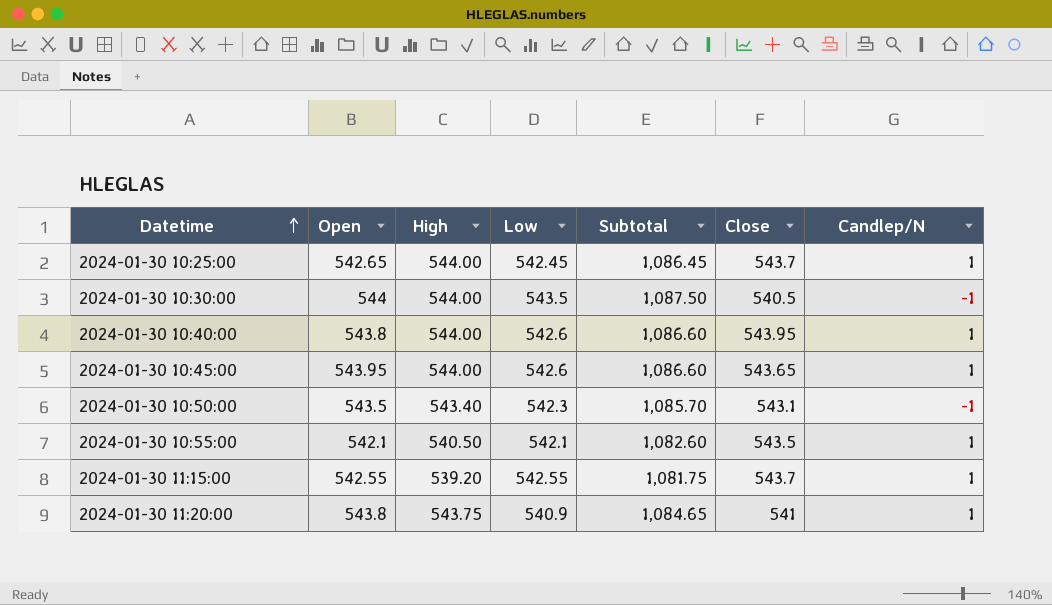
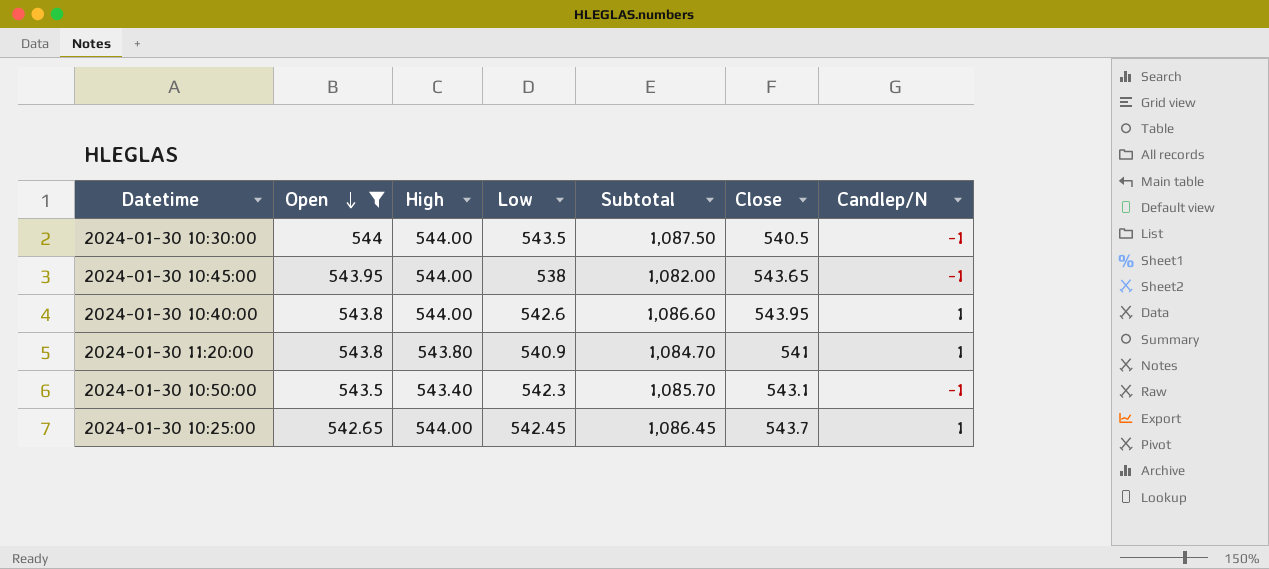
filter: none -> Open >= 542.65
row order: Datetime ascending -> Open descending
2024-01-30 10:45:00 | Low: 542.6 -> 538
2024-01-30 10:45:00 | Subtotal: 1,086.60 -> 1,082.00
2024-01-30 10:45:00 | Candlep/N: 1 -> -1
2024-01-30 11:20:00 | High: 543.75 -> 543.80
2024-01-30 11:20:00 | Subtotal: 1,084.65 -> 1,084.70

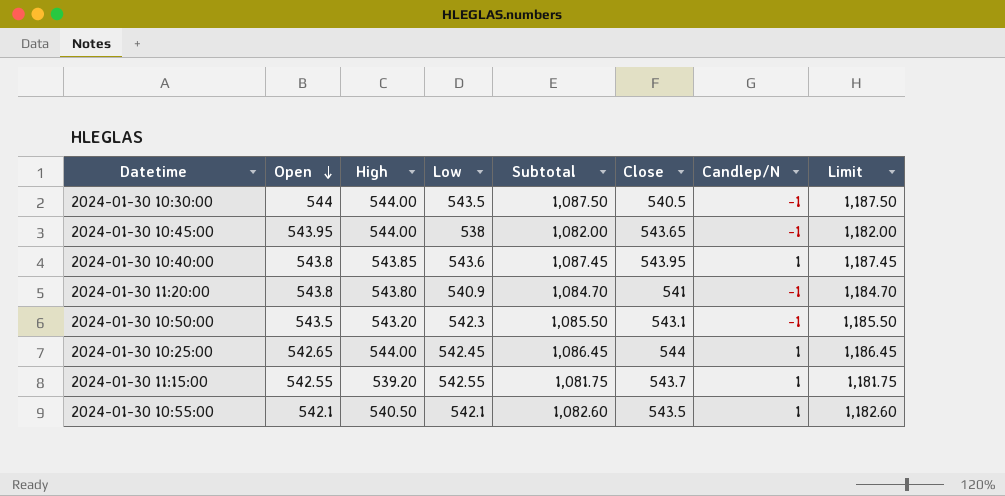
filter: Open >= 542.65 -> none
column Limit | formula: none -> [Subtotal] + 100
2024-01-30 10:40:00 | High: 544.00 -> 543.85
2024-01-30 10:40:00 | Low: 542.6 -> 543.6
2024-01-30 10:40:00 | Subtotal: 1,086.60 -> 1,087.45
2024-01-30 11:20:00 | Candlep/N: 1 -> -1
2024-01-30 10:50:00 | High: 543.40 -> 543.20
2024-01-30 10:50:00 | Subtotal: 1,085.70 -> 1,085.50
2024-01-30 10:25:00 | Close: 543.7 -> 544

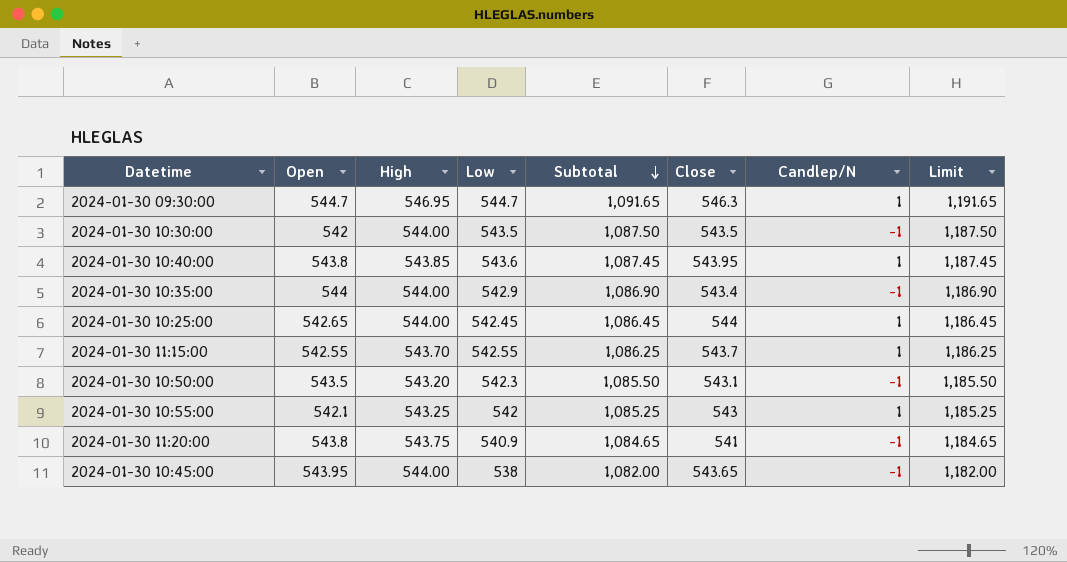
row order: Open descending -> Subtotal descending
row 2024-01-30 09:30:00: none -> 544.7 | 546.95 | 544.7 | 1,091.65 | 546.3 | 1 | 1,191.65
2024-01-30 10:30:00 | Open: 544 -> 542
2024-01-30 10:30:00 | Close: 540.5 -> 543.5
row 2024-01-30 10:35:00: none -> 544 | 544.00 | 542.9 | 1,086.90 | 543.4 | -1 | 1,186.90
2024-01-30 11:15:00 | High: 539.20 -> 543.70
2024-01-30 11:15:00 | Subtotal: 1,081.75 -> 1,086.25
2024-01-30 11:15:00 | Limit: 1,181.75 -> 1,186.25
2024-01-30 10:55:00 | High: 540.50 -> 543.25
2024-01-30 10:55:00 | Low: 542.1 -> 542
2024-01-30 10:55:00 | Subtotal: 1,082.60 -> 1,085.25
2024-01-30 10:55:00 | Close: 543.5 -> 543
2024-01-30 10:55:00 | Limit: 1,182.60 -> 1,185.25
2024-01-30 11:20:00 | High: 543.80 -> 543.75
2024-01-30 11:20:00 | Subtotal: 1,084.70 -> 1,084.65
2024-01-30 11:20:00 | Limit: 1,184.70 -> 1,184.65

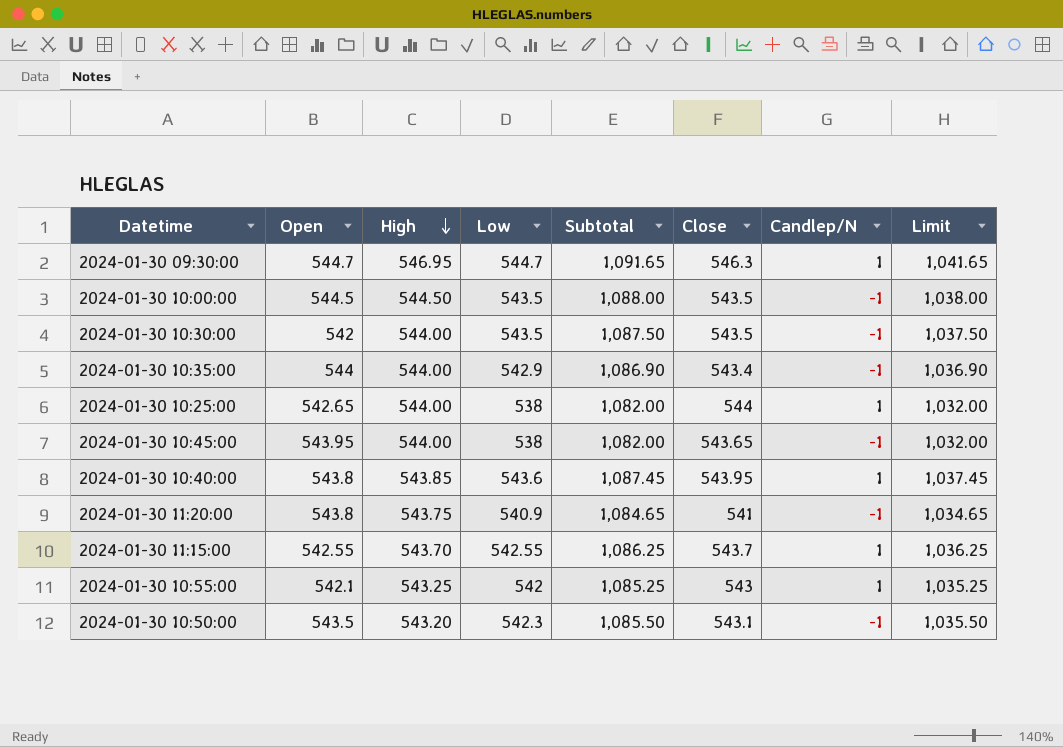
row order: Subtotal descending -> High descending
column Limit | formula: [Subtotal] + 100 -> [Subtotal] - 50
row 2024-01-30 10:00:00: none -> 544.5 | 544.50 | 543.5 | 1,088.00 | 543.5 | -1 | 1,038.00
2024-01-30 10:25:00 | Low: 542.45 -> 538
2024-01-30 10:25:00 | Subtotal: 1,086.45 -> 1,082.00

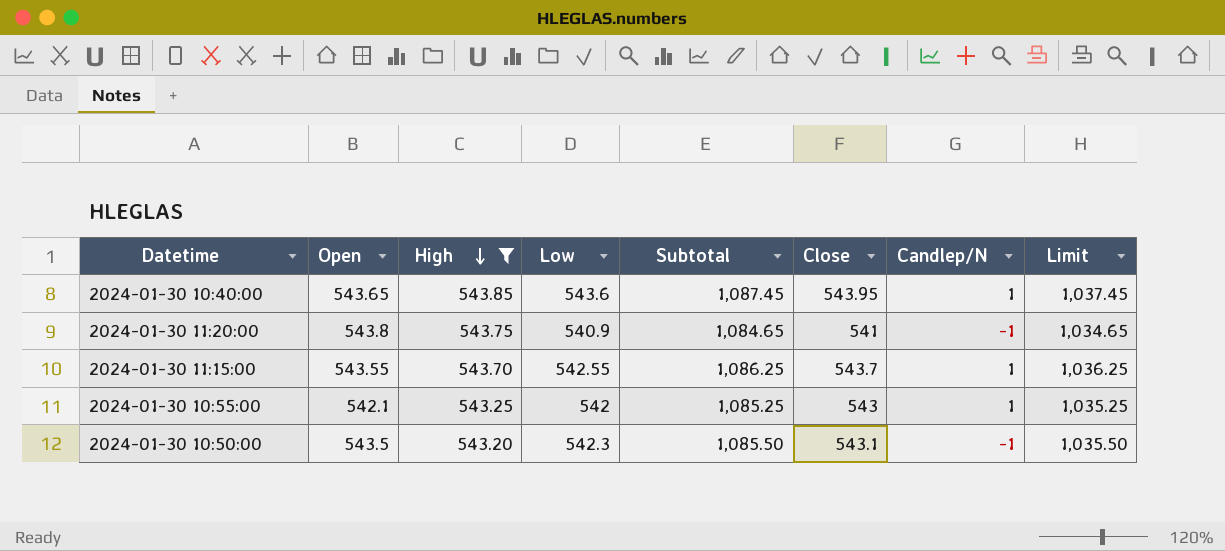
filter: none -> High <= 543.85
2024-01-30 10:40:00 | Open: 543.8 -> 543.65
2024-01-30 11:15:00 | Open: 542.55 -> 543.55

